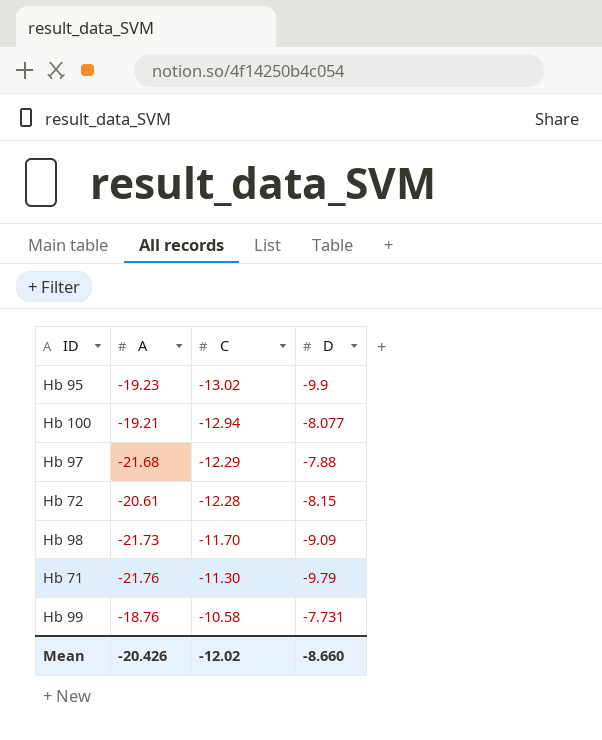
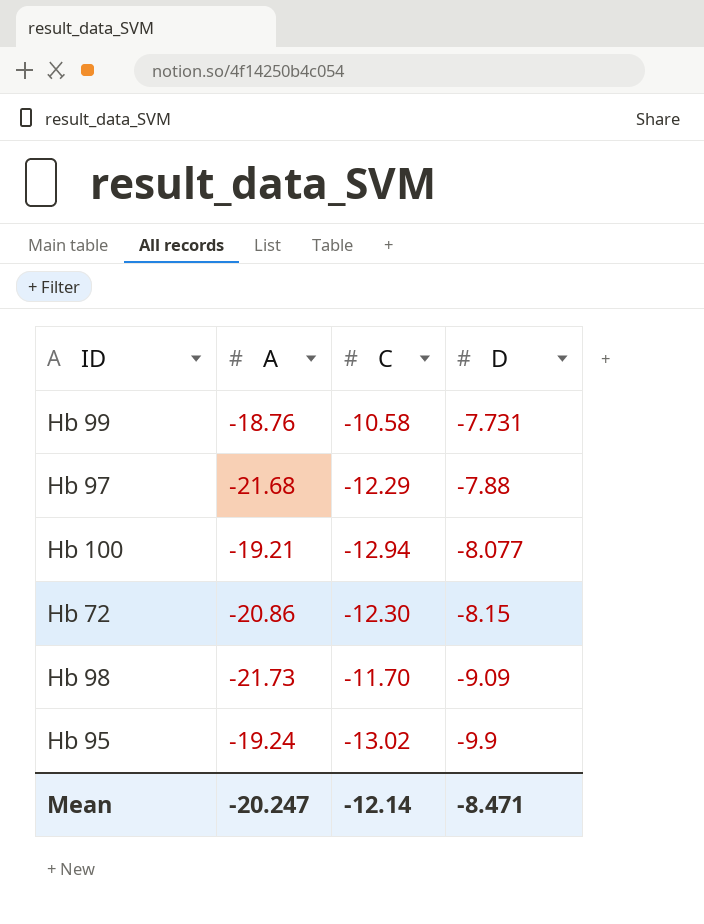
row order: C ascending -> D descending
row Hb 71: -21.76 | -11.30 | -9.79 -> none
Hb 72 | A: -20.61 -> -20.86
Hb 72 | C: -12.28 -> -12.30
Hb 95 | A: -19.23 -> -19.24
Mean | A: -20.426 -> -20.247
Mean | C: -12.02 -> -12.14
Mean | D: -8.660 -> -8.471

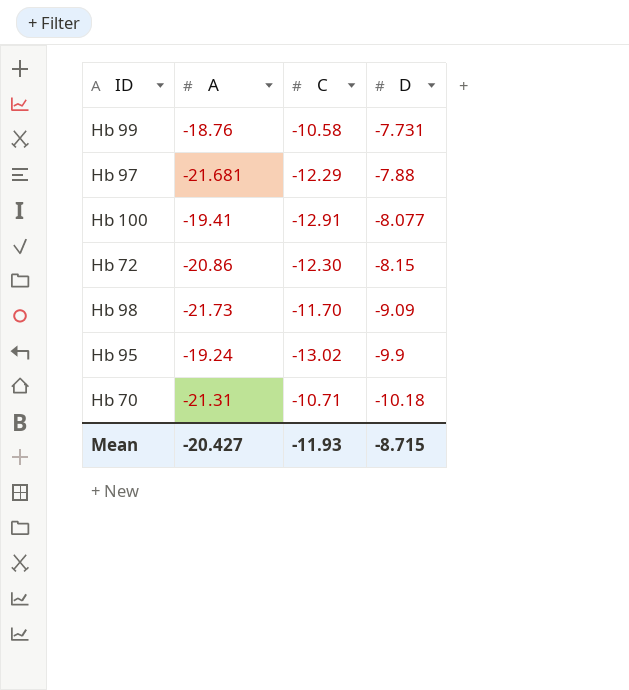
Hb 97 | A: -21.68 -> -21.681
Hb 100 | A: -19.21 -> -19.41
Hb 100 | C: -12.94 -> -12.91
row Hb 70: none -> -21.31 | -10.71 | -10.18
Mean | A: -20.247 -> -20.427
Mean | C: -12.14 -> -11.93
Mean | D: -8.471 -> -8.715

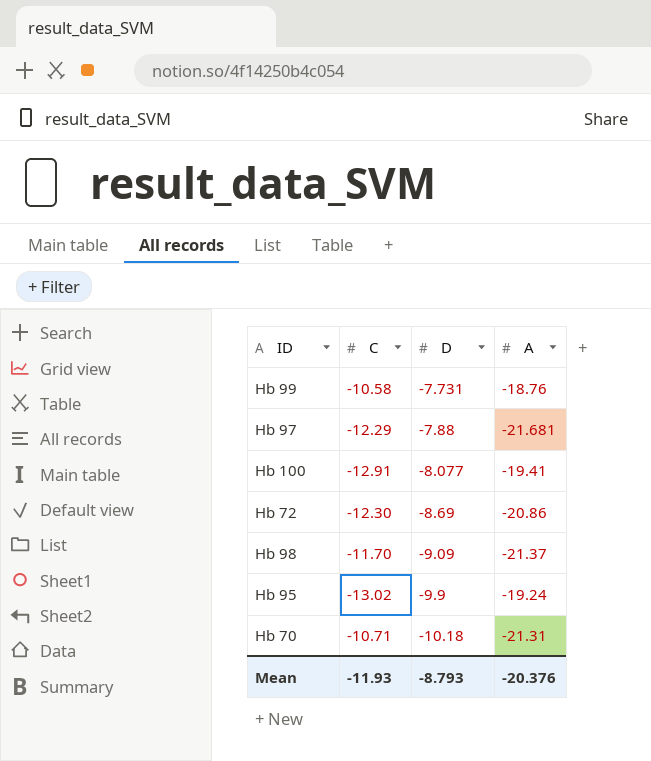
column A | position: 2 -> 4
Hb 72 | D: -8.15 -> -8.69
Hb 98 | A: -21.73 -> -21.37
Mean | D: -8.715 -> -8.793
Mean | A: -20.427 -> -20.376

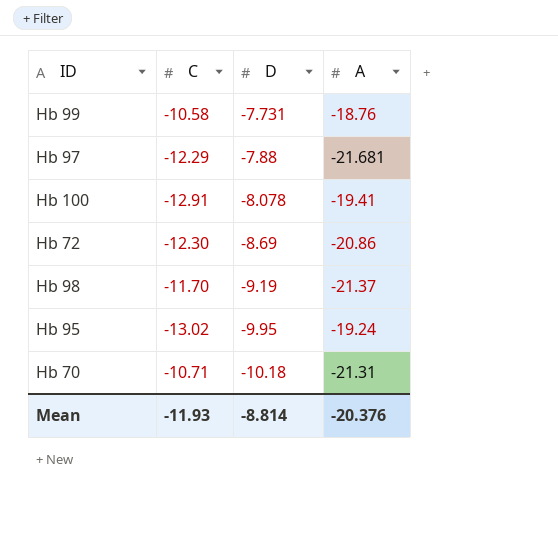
Hb 100 | D: -8.077 -> -8.078
Hb 98 | D: -9.09 -> -9.19
Hb 95 | D: -9.9 -> -9.95
Mean | D: -8.793 -> -8.814

